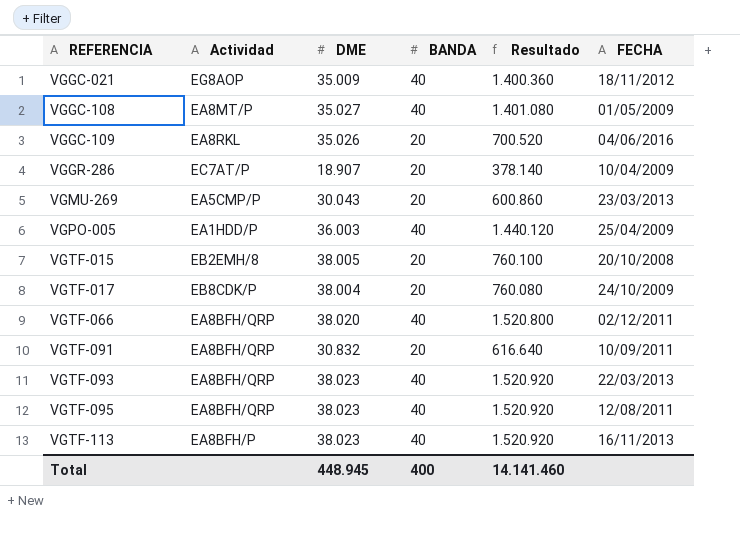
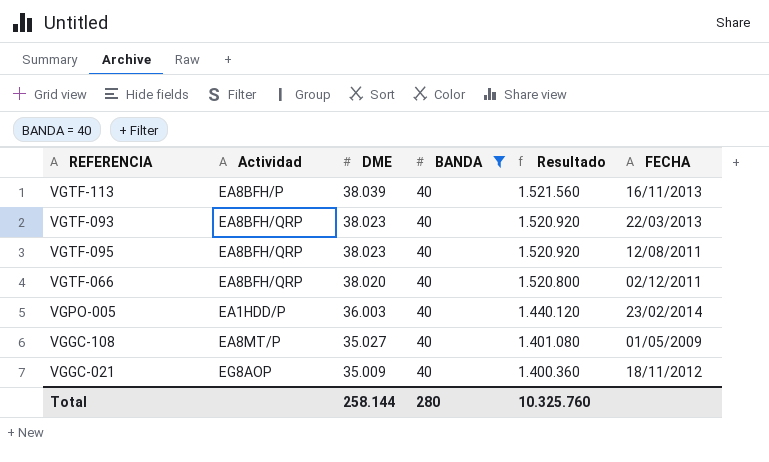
filter: none -> BANDA = 40
row order: REFERENCIA ascending -> DME descending
VGTF-113 | DME: 38.023 -> 38.039
VGTF-113 | Resultado: 1.520.920 -> 1.521.560
VGPO-005 | FECHA: 25/04/2009 -> 23/02/2014
Total | DME: 448.945 -> 258.144
Total | BANDA: 400 -> 280
Total | Resultado: 14.141.460 -> 10.325.760

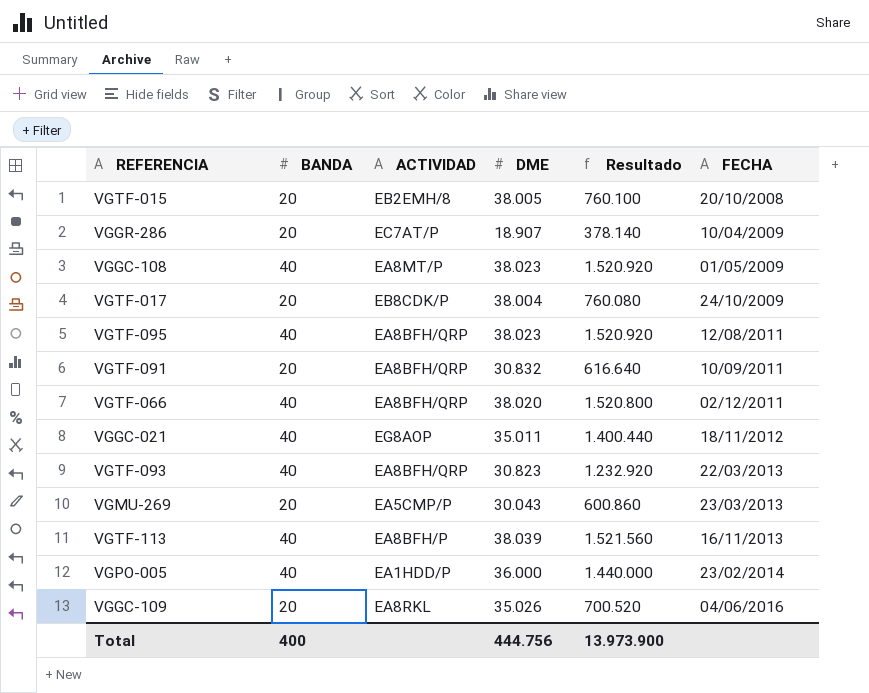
filter: BANDA = 40 -> none
row order: DME descending -> FECHA ascending
column BANDA | position: 4 -> 2
column name: Actividad -> ACTIVIDAD
VGGC-108 | DME: 35.027 -> 38.023
VGGC-108 | Resultado: 1.401.080 -> 1.520.920
VGGC-021 | DME: 35.009 -> 35.011
VGGC-021 | Resultado: 1.400.360 -> 1.400.440
VGTF-093 | DME: 38.023 -> 30.823
VGTF-093 | Resultado: 1.520.920 -> 1.232.920
VGPO-005 | DME: 36.003 -> 36.000
VGPO-005 | Resultado: 1.440.120 -> 1.440.000
Total | BANDA: 280 -> 400
Total | DME: 258.144 -> 444.756
Total | Resultado: 10.325.760 -> 13.973.900

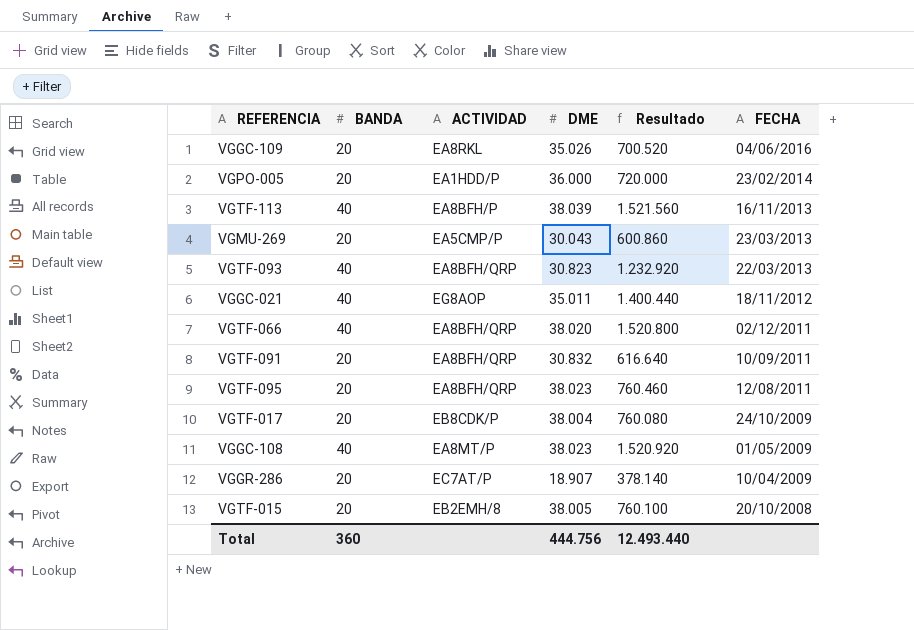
row order: FECHA ascending -> FECHA descending
VGPO-005 | BANDA: 40 -> 20
VGPO-005 | Resultado: 1.440.000 -> 720.000
VGTF-095 | BANDA: 40 -> 20
VGTF-095 | Resultado: 1.520.920 -> 760.460
Total | BANDA: 400 -> 360
Total | Resultado: 13.973.900 -> 12.493.440

